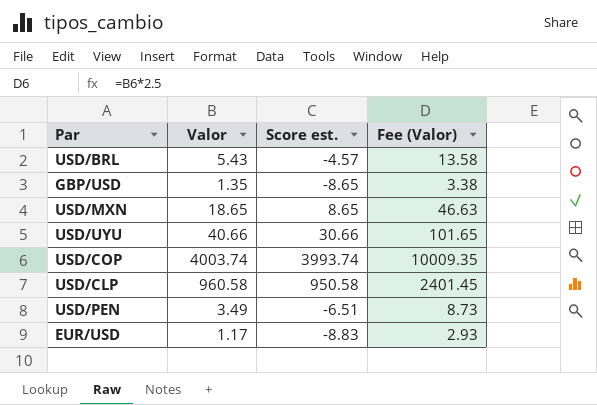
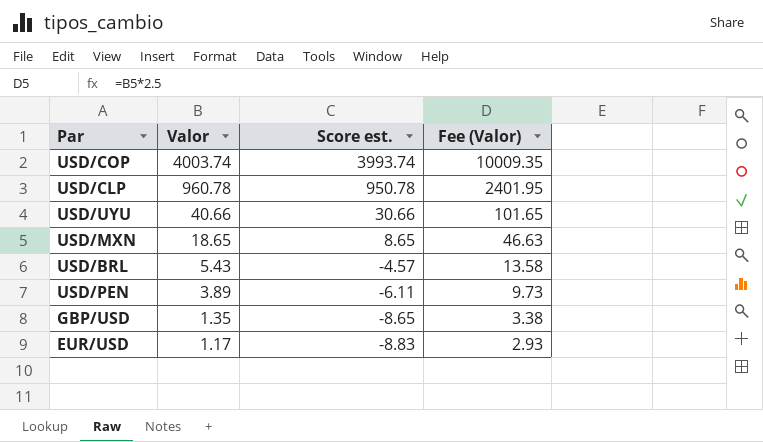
row order: none -> Valor descending
USD/CLP | Valor: 960.58 -> 960.78
USD/CLP | Score est.: 950.58 -> 950.78
USD/CLP | Fee (Valor): 2401.45 -> 2401.95
USD/PEN | Valor: 3.49 -> 3.89
USD/PEN | Score est.: -6.51 -> -6.11
USD/PEN | Fee (Valor): 8.73 -> 9.73

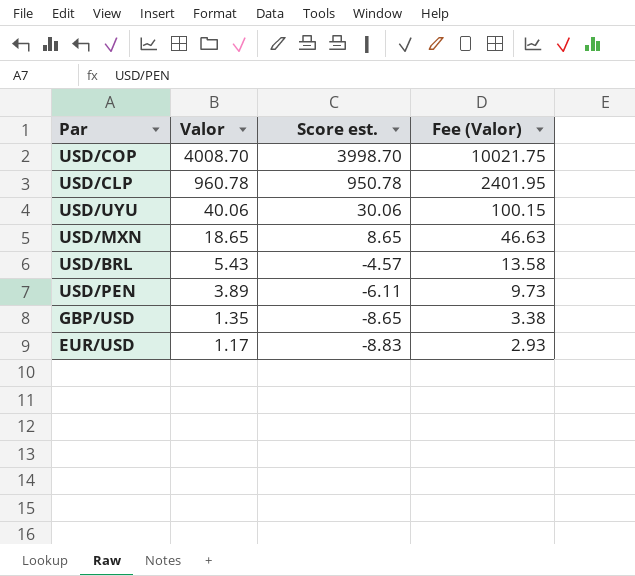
USD/COP | Valor: 4003.74 -> 4008.70
USD/COP | Score est.: 3993.74 -> 3998.70
USD/COP | Fee (Valor): 10009.35 -> 10021.75
USD/UYU | Valor: 40.66 -> 40.06
USD/UYU | Score est.: 30.66 -> 30.06
USD/UYU | Fee (Valor): 101.65 -> 100.15

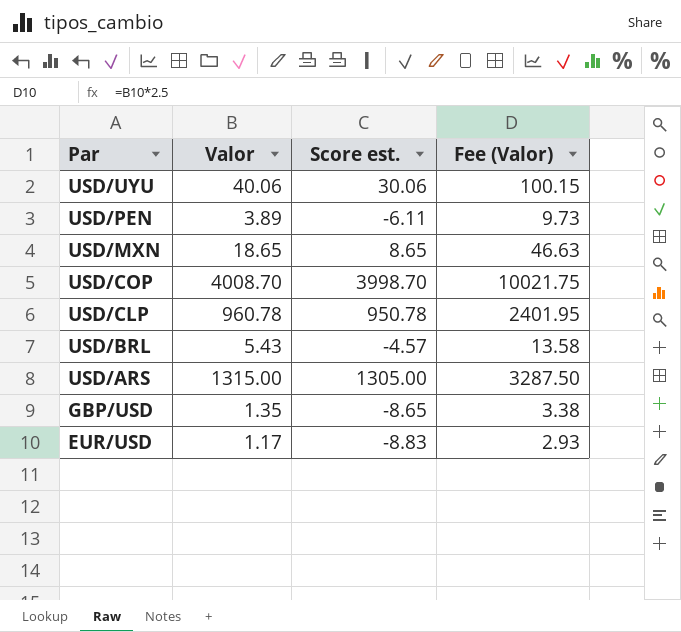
row order: Valor descending -> Par descending
row USD/ARS: none -> 1315.00 | 1305.00 | 3287.50

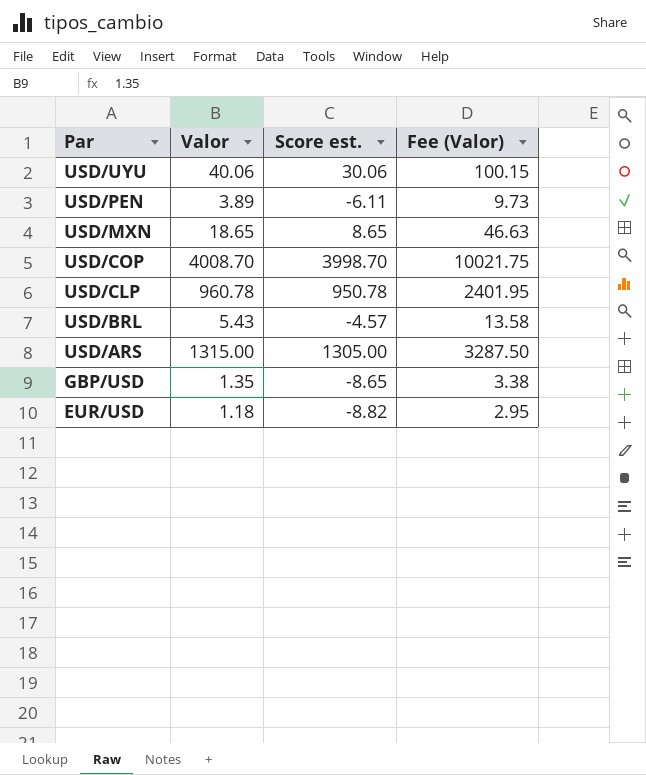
EUR/USD | Valor: 1.17 -> 1.18
EUR/USD | Score est.: -8.83 -> -8.82
EUR/USD | Fee (Valor): 2.93 -> 2.95

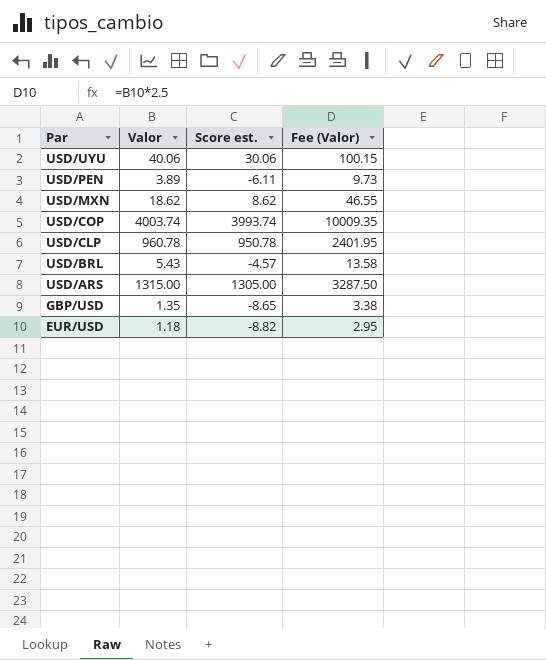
USD/MXN | Valor: 18.65 -> 18.62
USD/MXN | Score est.: 8.65 -> 8.62
USD/MXN | Fee (Valor): 46.63 -> 46.55
USD/COP | Valor: 4008.70 -> 4003.74
USD/COP | Score est.: 3998.70 -> 3993.74
USD/COP | Fee (Valor): 10021.75 -> 10009.35

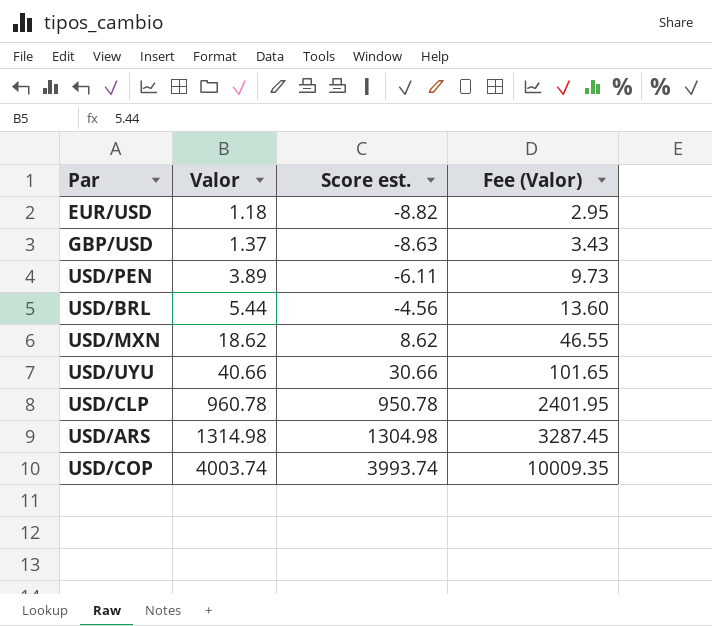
row order: Par descending -> Valor ascending
GBP/USD | Valor: 1.35 -> 1.37
GBP/USD | Score est.: -8.65 -> -8.63
GBP/USD | Fee (Valor): 3.38 -> 3.43
USD/BRL | Valor: 5.43 -> 5.44
USD/BRL | Score est.: -4.57 -> -4.56
USD/BRL | Fee (Valor): 13.58 -> 13.60
USD/UYU | Valor: 40.06 -> 40.66
USD/UYU | Score est.: 30.06 -> 30.66
USD/UYU | Fee (Valor): 100.15 -> 101.65
USD/ARS | Valor: 1315.00 -> 1314.98
USD/ARS | Score est.: 1305.00 -> 1304.98
USD/ARS | Fee (Valor): 3287.50 -> 3287.45

